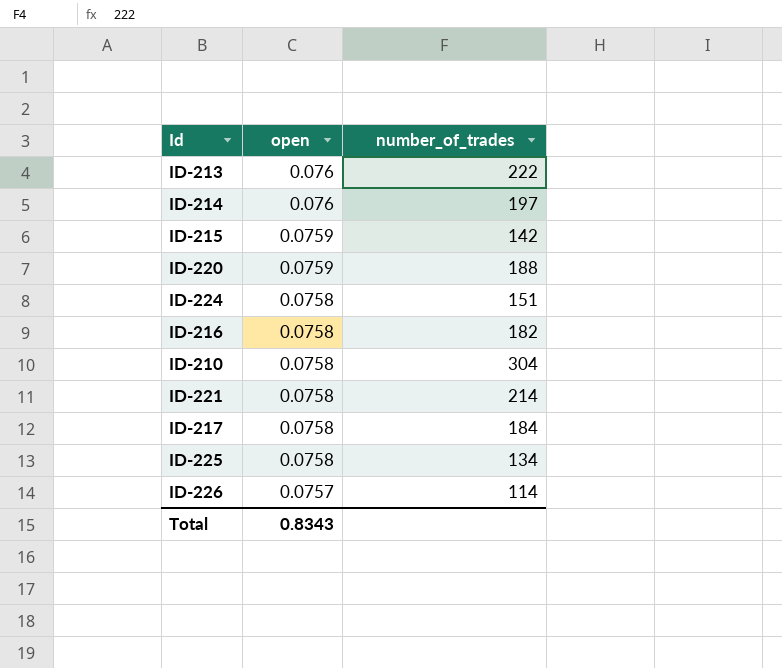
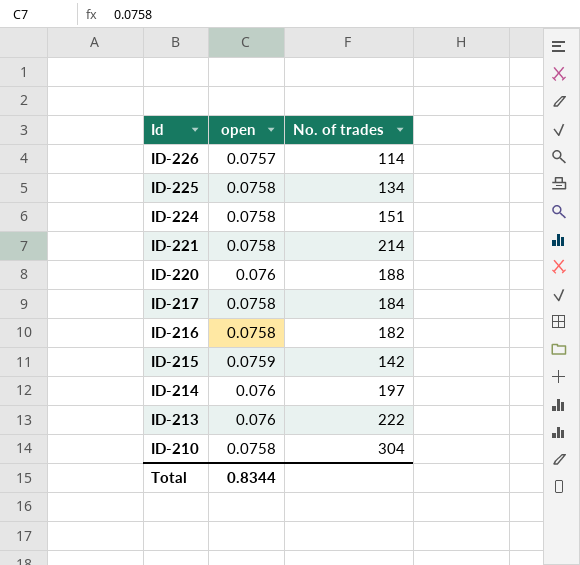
row order: open descending -> Id descending
column name: number_of_trades -> No. of trades
ID-220 | open: 0.0759 -> 0.076
Total | open: 0.8343 -> 0.8344

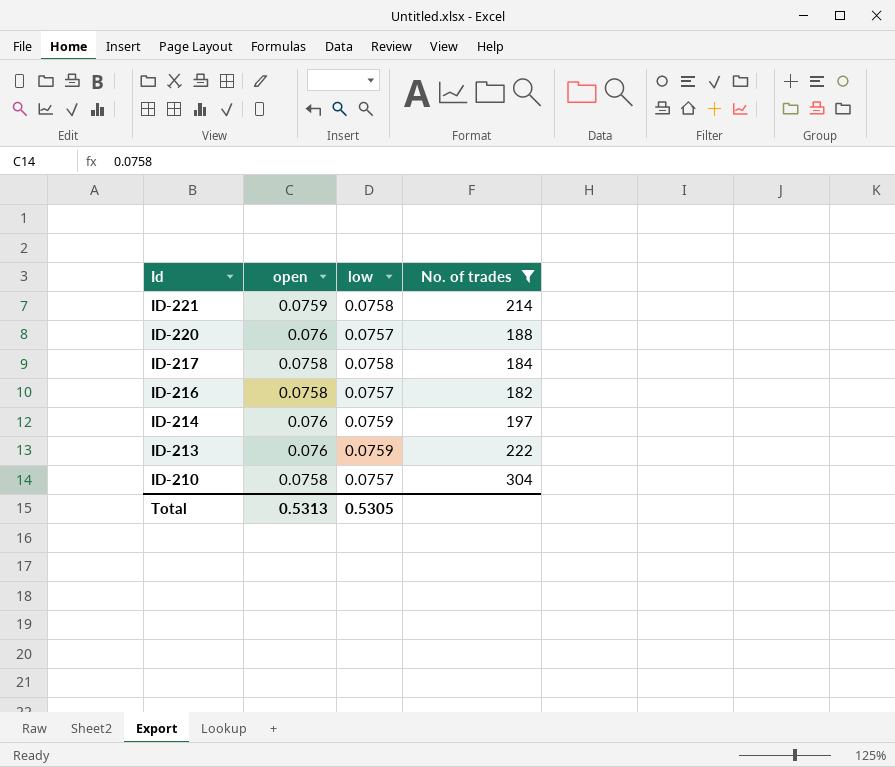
filter: none -> No. of trades >= 182
column low | position: none -> 3
ID-221 | open: 0.0758 -> 0.0759
Total | open: 0.8344 -> 0.5313

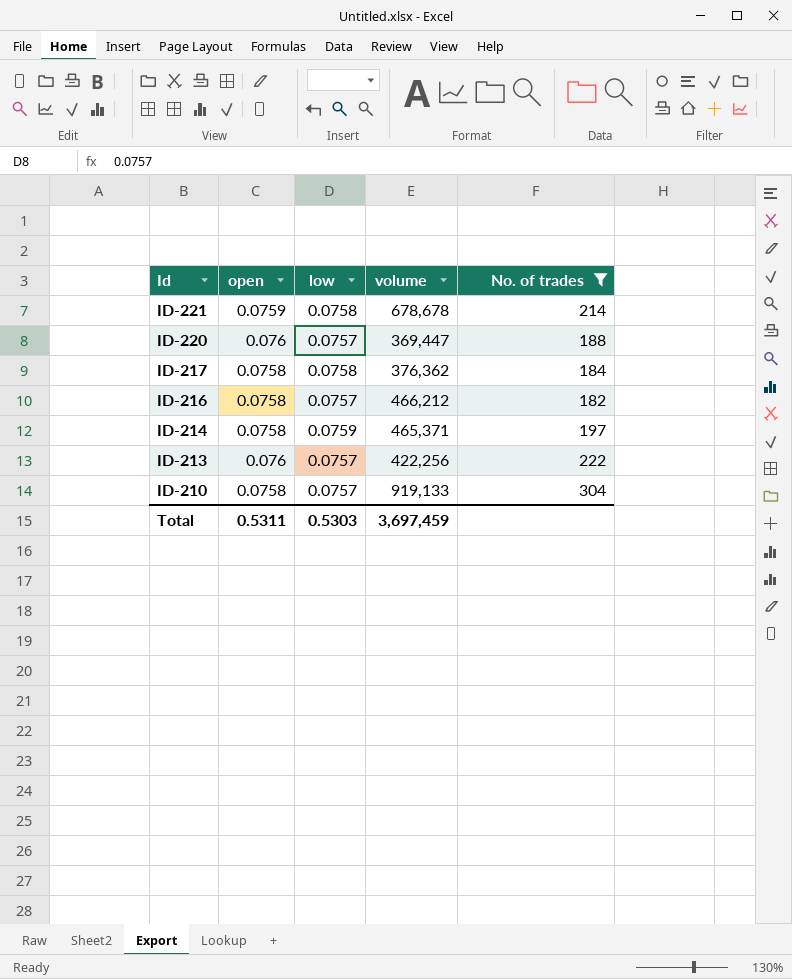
column volume | position: none -> 4
ID-214 | open: 0.076 -> 0.0758
ID-213 | low: 0.0759 -> 0.0757
Total | open: 0.5313 -> 0.5311
Total | low: 0.5305 -> 0.5303

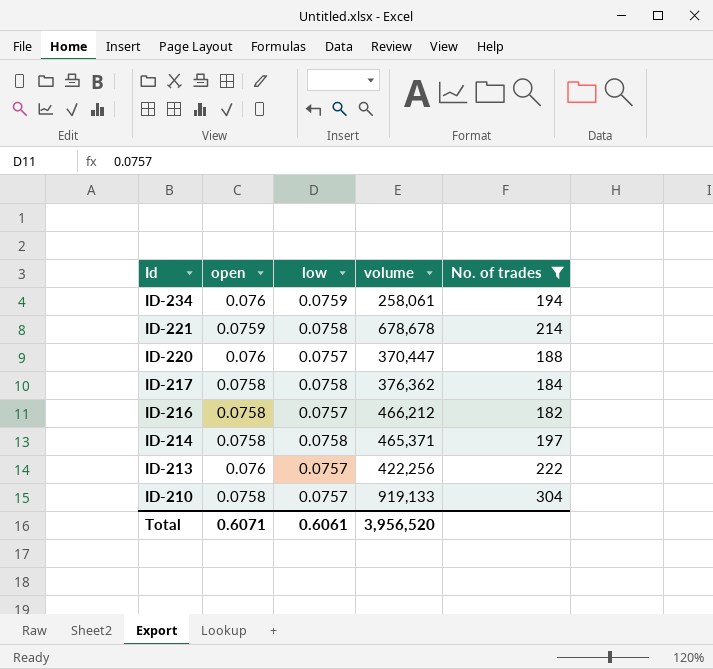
row ID-234: none -> 0.076 | 0.0759 | 258,061 | 194
ID-220 | volume: 369,447 -> 370,447
ID-214 | low: 0.0759 -> 0.0758
Total | open: 0.5311 -> 0.6071
Total | low: 0.5303 -> 0.6061
Total | volume: 3,697,459 -> 3,956,520

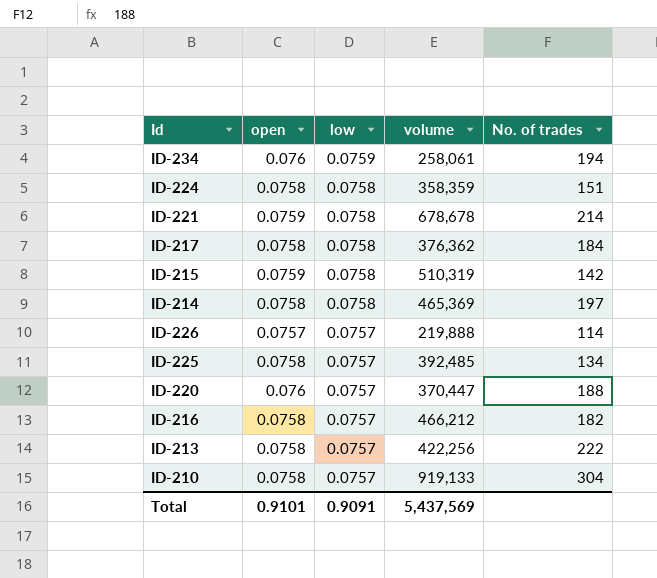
filter: No. of trades >= 182 -> none
row order: Id descending -> low descending
ID-214 | volume: 465,371 -> 465,369
ID-213 | open: 0.076 -> 0.0758
Total | open: 0.6071 -> 0.9101
Total | low: 0.6061 -> 0.9091
Total | volume: 3,956,520 -> 5,437,569

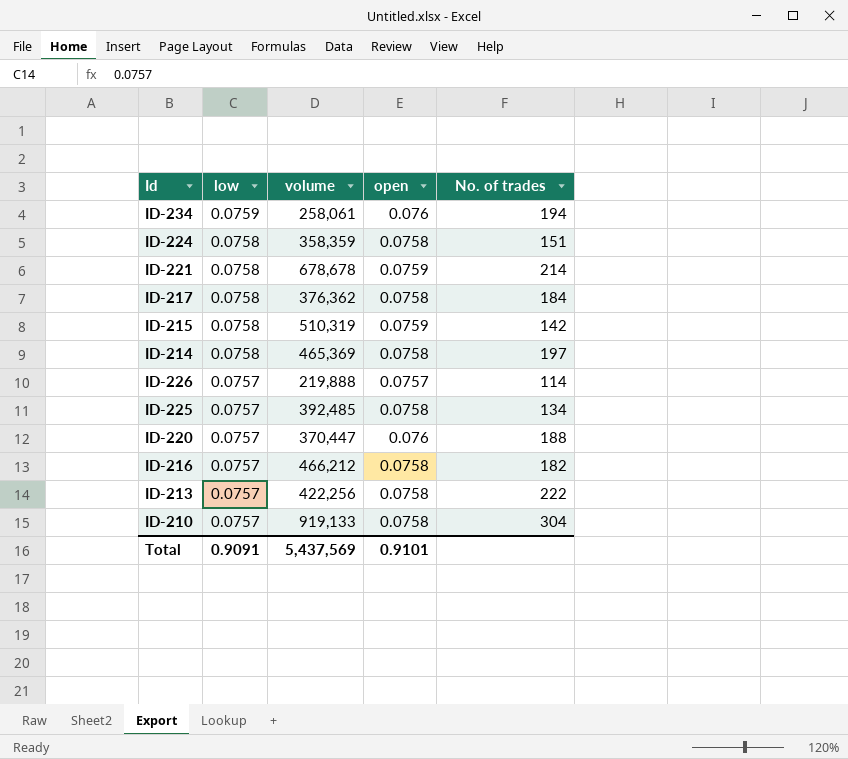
column open | position: 2 -> 4

